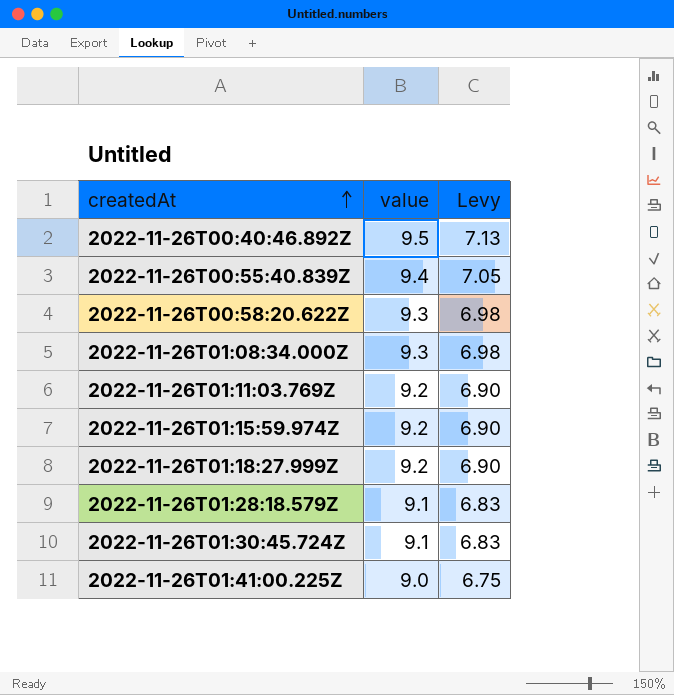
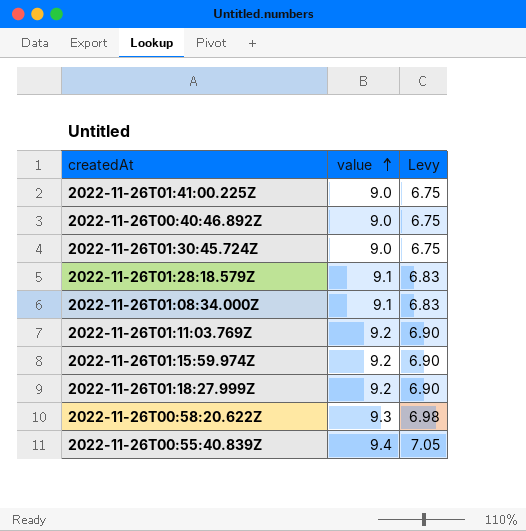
row order: createdAt ascending -> value ascending
2022-11-26T00:40:46.892Z | value: 9.5 -> 9.0
2022-11-26T00:40:46.892Z | Levy: 7.13 -> 6.75
2022-11-26T01:30:45.724Z | value: 9.1 -> 9.0
2022-11-26T01:30:45.724Z | Levy: 6.83 -> 6.75
2022-11-26T01:08:34.000Z | value: 9.3 -> 9.1
2022-11-26T01:08:34.000Z | Levy: 6.98 -> 6.83

